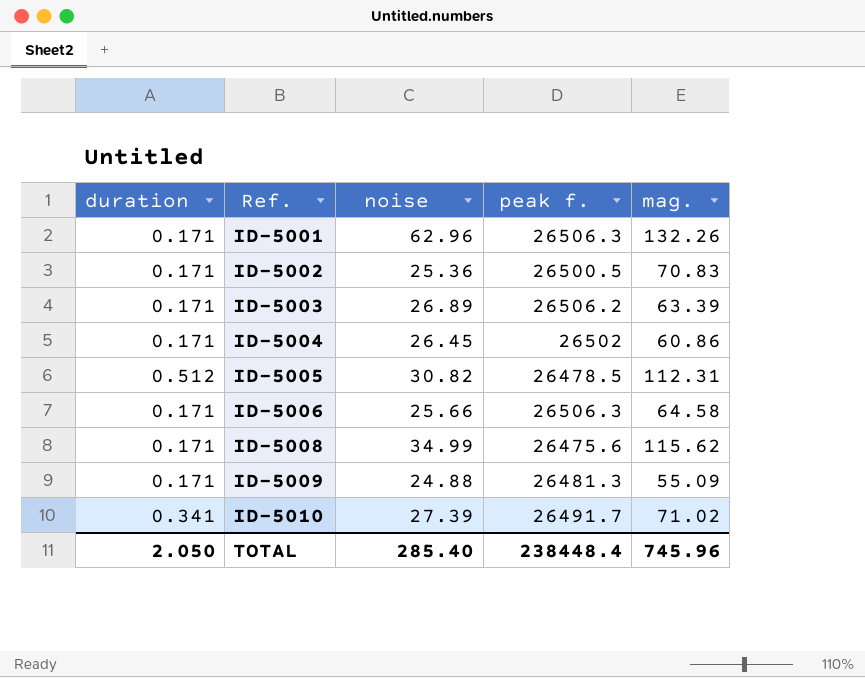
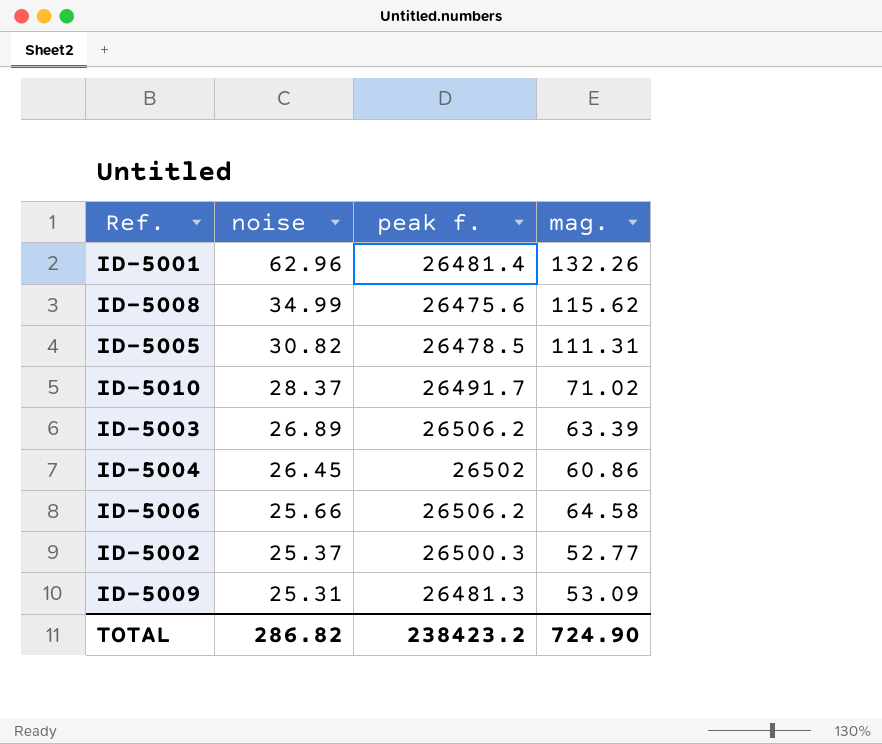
row order: Ref. ascending -> noise descending
column duration | position: 1 -> none
ID-5001 | peak f.: 26506.3 -> 26481.4
ID-5005 | mag.: 112.31 -> 111.31
ID-5010 | noise: 27.39 -> 28.37
ID-5006 | peak f.: 26506.3 -> 26506.2
ID-5002 | noise: 25.36 -> 25.37
ID-5002 | peak f.: 26500.5 -> 26500.3
ID-5002 | mag.: 70.83 -> 52.77
ID-5009 | noise: 24.88 -> 25.31
ID-5009 | mag.: 55.09 -> 53.09
TOTAL | noise: 285.40 -> 286.82
TOTAL | peak f.: 238448.4 -> 238423.2
TOTAL | mag.: 745.96 -> 724.90

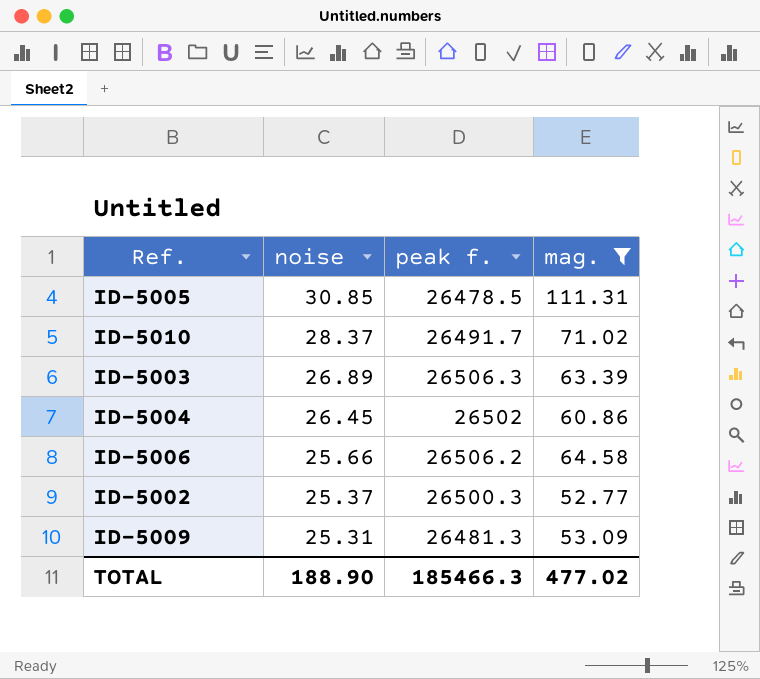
filter: none -> mag. <= 111.31
ID-5005 | noise: 30.82 -> 30.85
ID-5003 | peak f.: 26506.2 -> 26506.3
TOTAL | noise: 286.82 -> 188.90
TOTAL | peak f.: 238423.2 -> 185466.3
TOTAL | mag.: 724.90 -> 477.02

